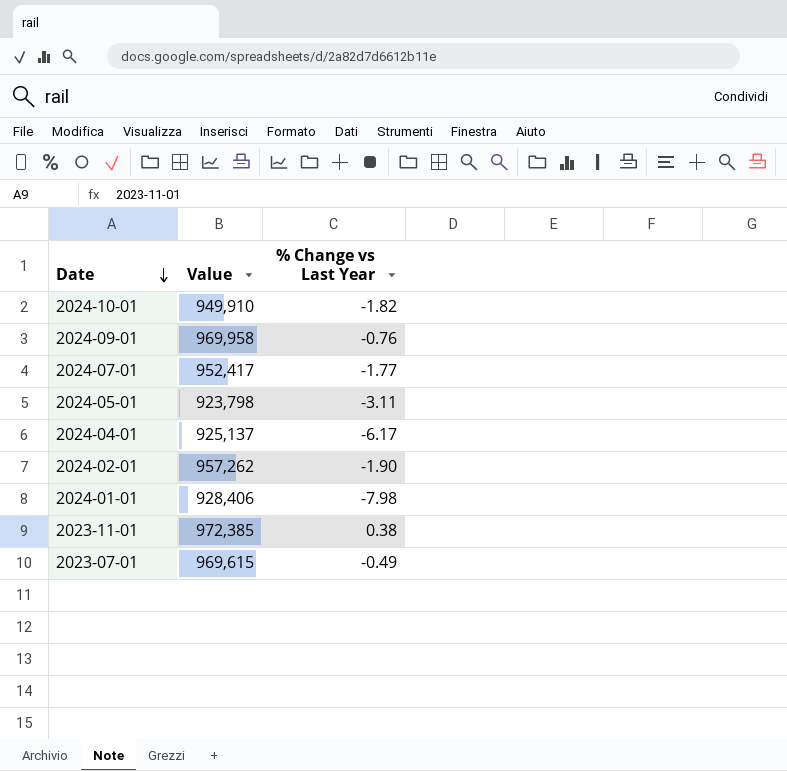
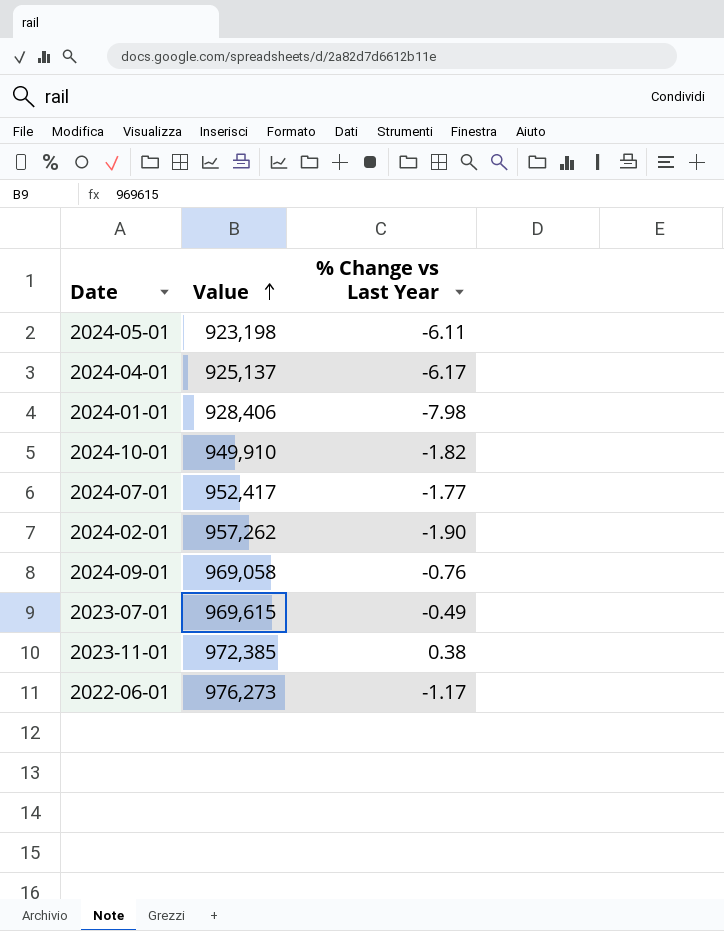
row order: Date descending -> Value ascending
2024-05-01 | Value: 923,798 -> 923,198
2024-05-01 | % Change vs Last Year: -3.11 -> -6.11
2024-09-01 | Value: 969,958 -> 969,058
row 2022-06-01: none -> 976,273 | -1.17

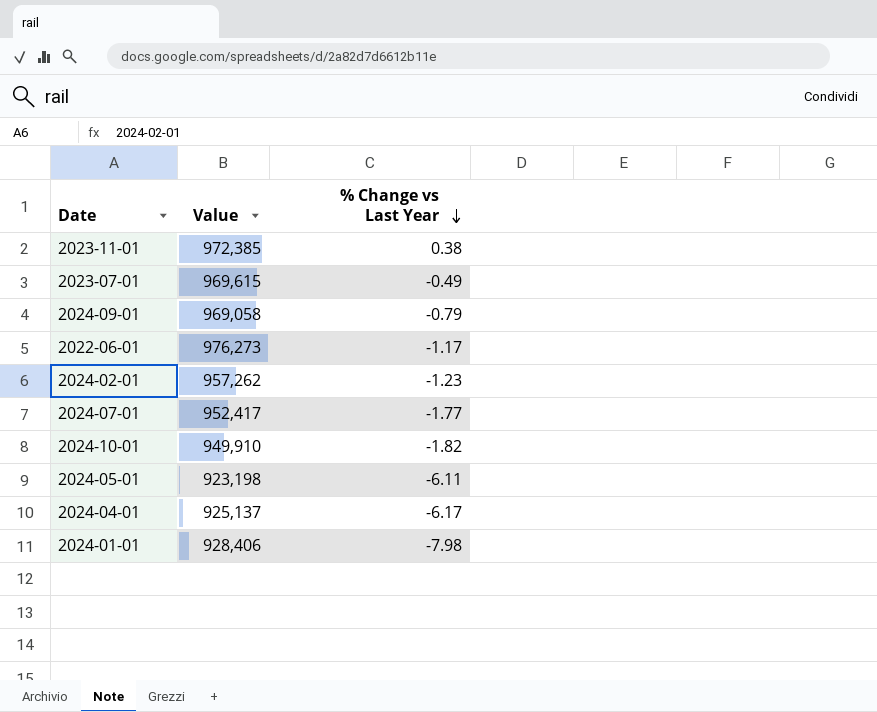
row order: Value ascending -> % Change vs Last Year descending
2024-09-01 | % Change vs Last Year: -0.76 -> -0.79
2024-02-01 | % Change vs Last Year: -1.90 -> -1.23

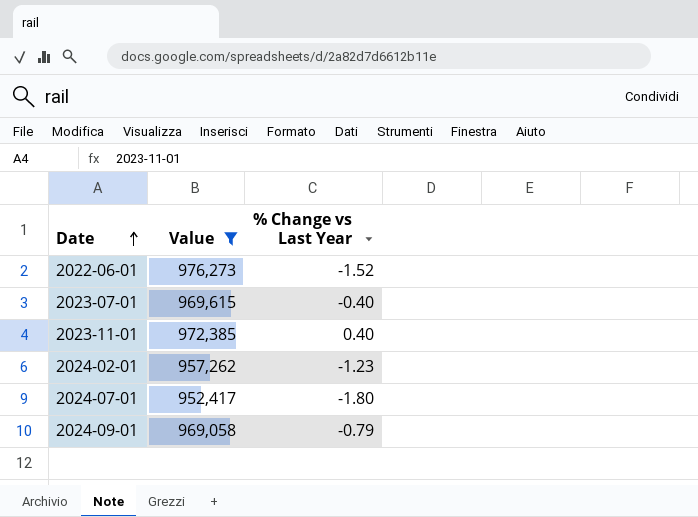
filter: none -> Value >= 952,417
row order: % Change vs Last Year descending -> Date ascending
2022-06-01 | % Change vs Last Year: -1.17 -> -1.52
2023-07-01 | % Change vs Last Year: -0.49 -> -0.40
2023-11-01 | % Change vs Last Year: 0.38 -> 0.40
2024-07-01 | % Change vs Last Year: -1.77 -> -1.80

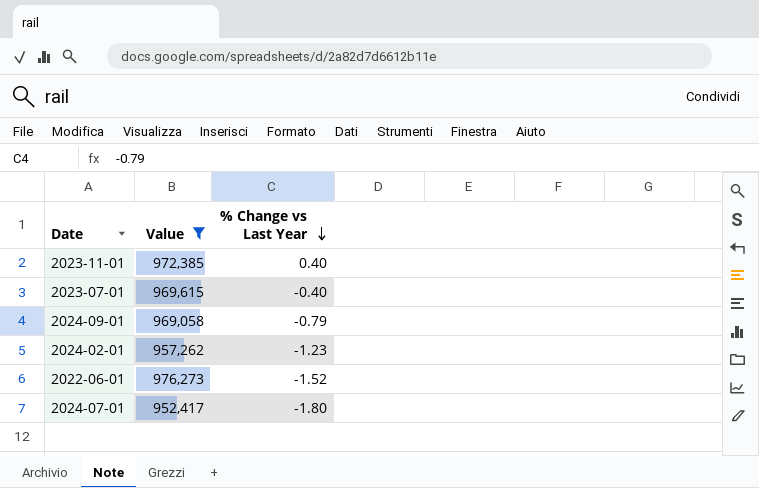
row order: Date ascending -> % Change vs Last Year descending

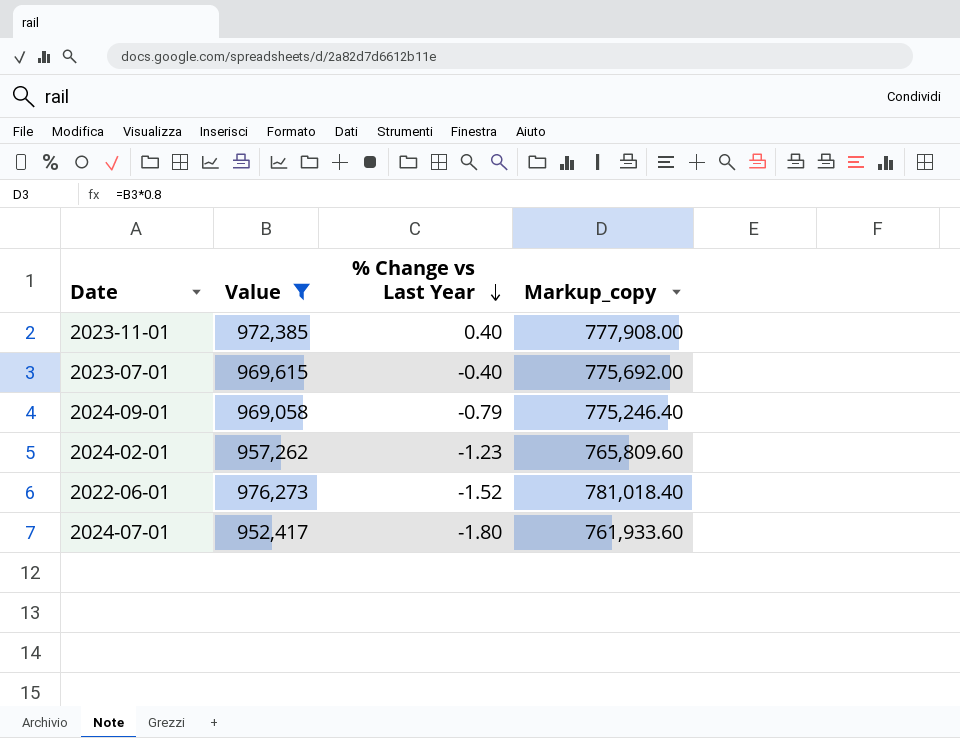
column Markup_copy | formula: none -> [Value] * 0.8

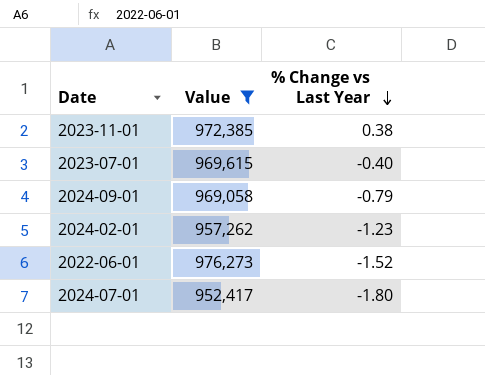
column Markup_copy | formula: [Value] * 0.8 -> none
2023-11-01 | % Change vs Last Year: 0.40 -> 0.38

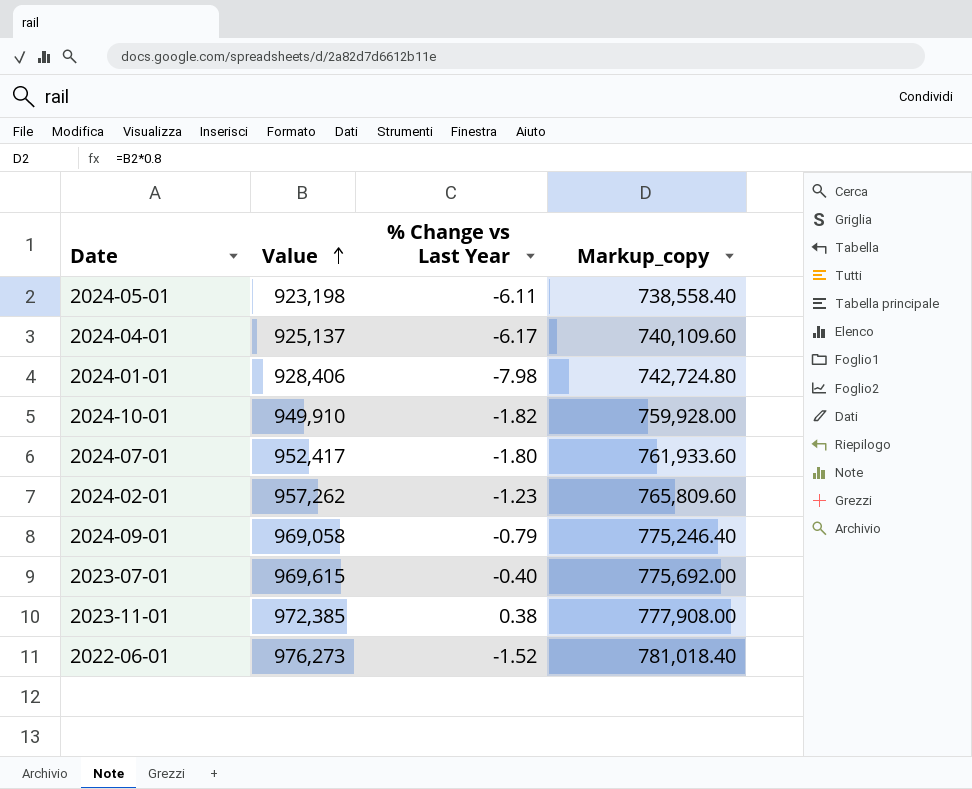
filter: Value >= 952,417 -> none
row order: % Change vs Last Year descending -> Value ascending
column Markup_copy | formula: none -> [Value] * 0.8

